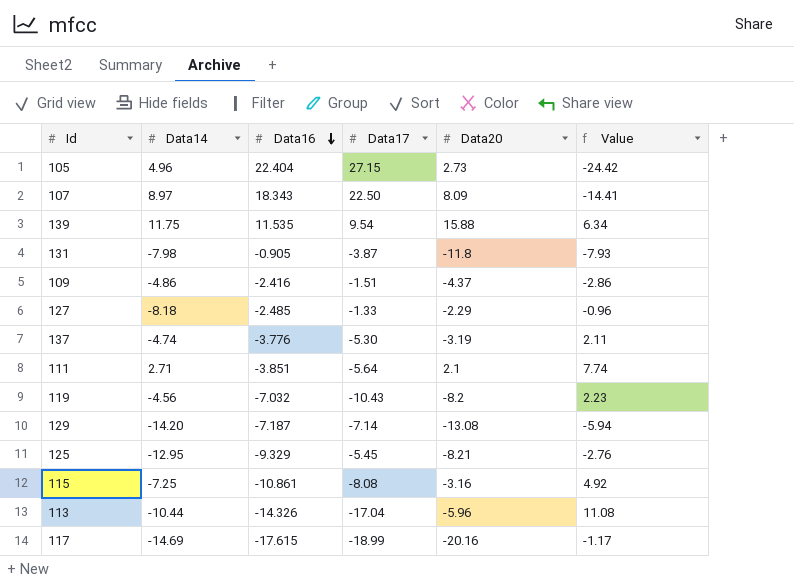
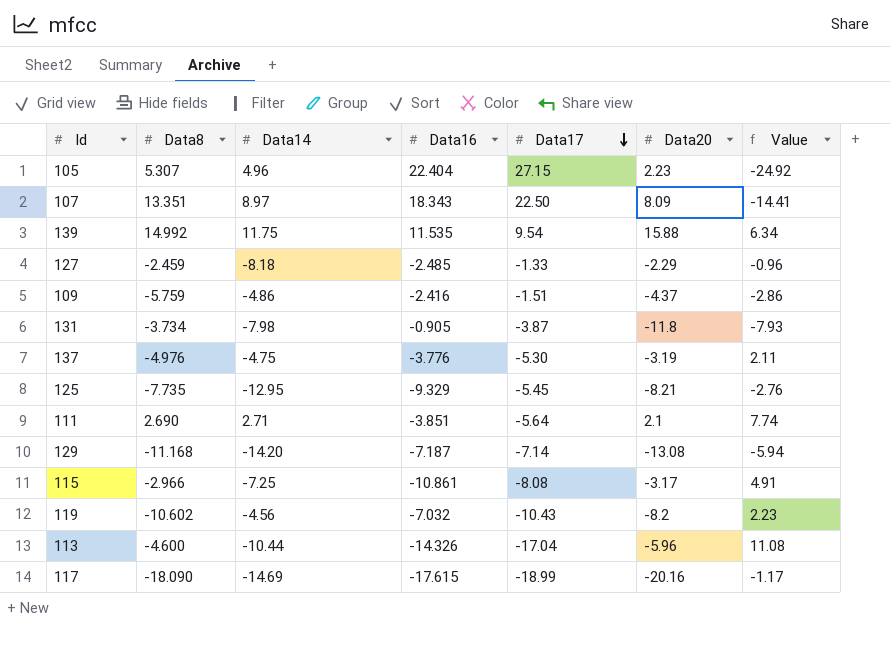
row order: Data16 descending -> Data17 descending
column Data8 | position: none -> 2
105 | Data20: 2.73 -> 2.23
105 | Value: -24.42 -> -24.92
137 | Data14: -4.74 -> -4.75
115 | Data20: -3.16 -> -3.17
115 | Value: 4.92 -> 4.91

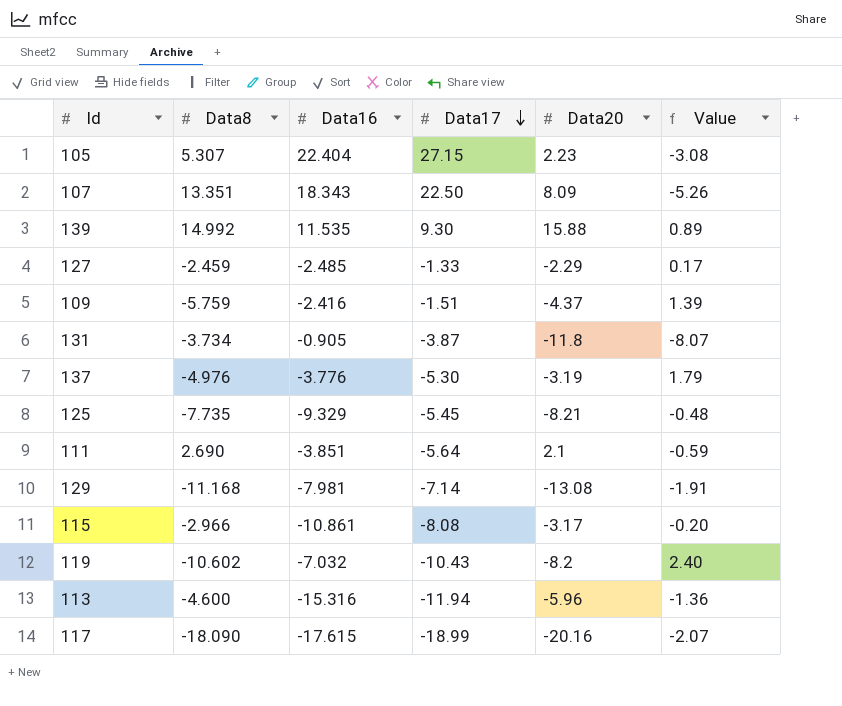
column Data14 | position: 3 -> none
column Value | formula: [Data20] - [Data17] -> [Data20] - [Data8]
139 | Data17: 9.54 -> 9.30
129 | Data16: -7.187 -> -7.981
113 | Data16: -14.326 -> -15.316
113 | Data17: -17.04 -> -11.94

